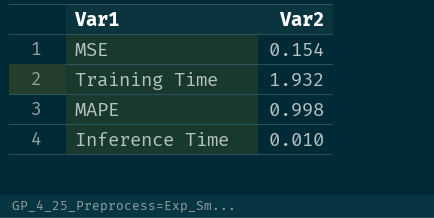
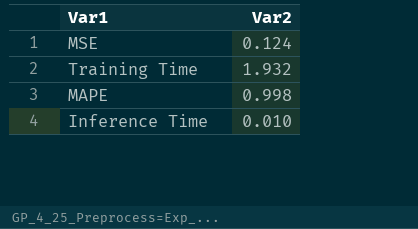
MSE | Var2: 0.154 -> 0.124

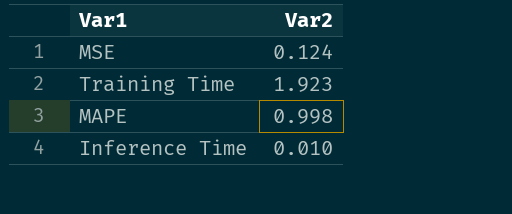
Training Time | Var2: 1.932 -> 1.923

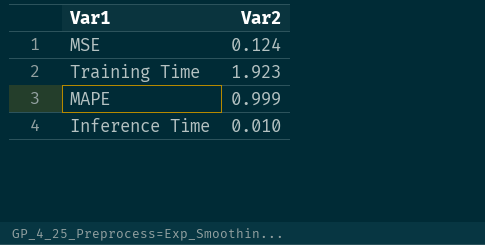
MAPE | Var2: 0.998 -> 0.999

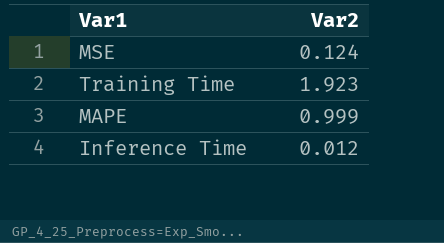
Inference Time | Var2: 0.010 -> 0.012

